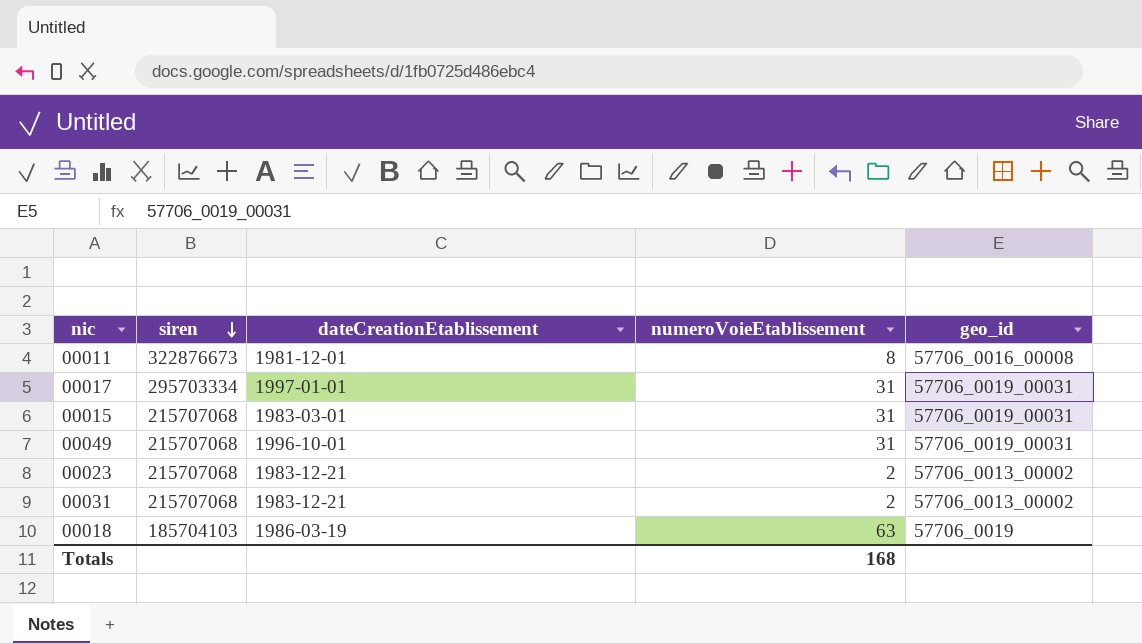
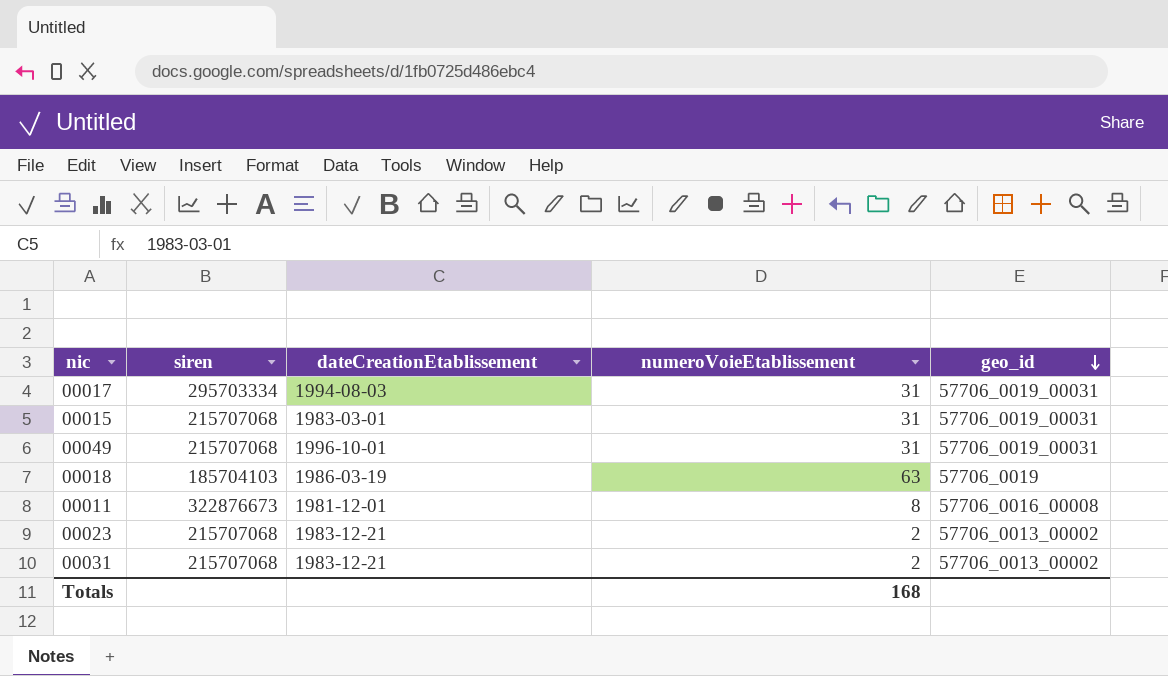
row order: siren descending -> geo_id descending
00017 | dateCreationEtablissement: 1997-01-01 -> 1994-08-03

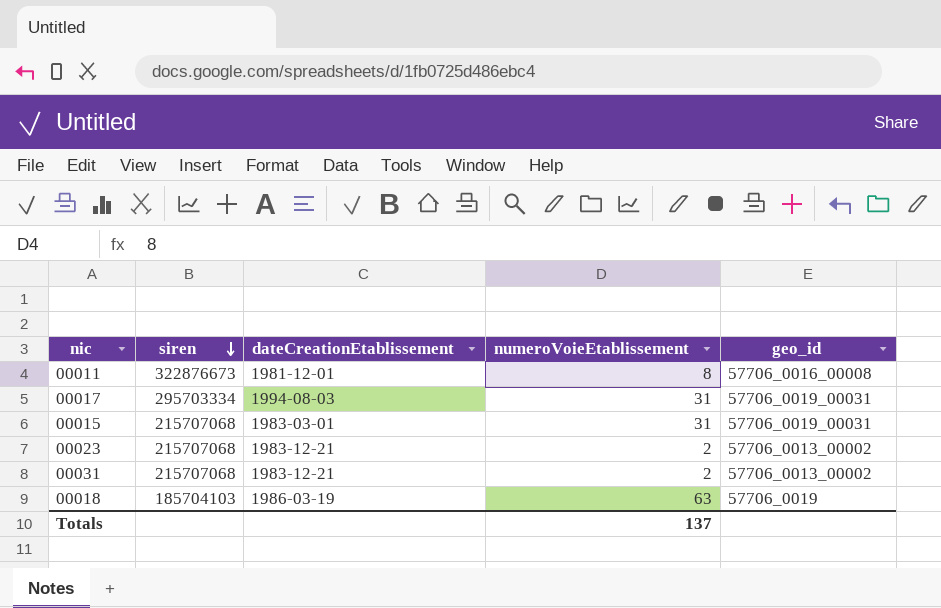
row order: geo_id descending -> siren descending
row 00049: 215707068 | 1996-10-01 | 31 | 57706_0019_00031 -> none
Totals | numeroVoieEtablissement: 168 -> 137

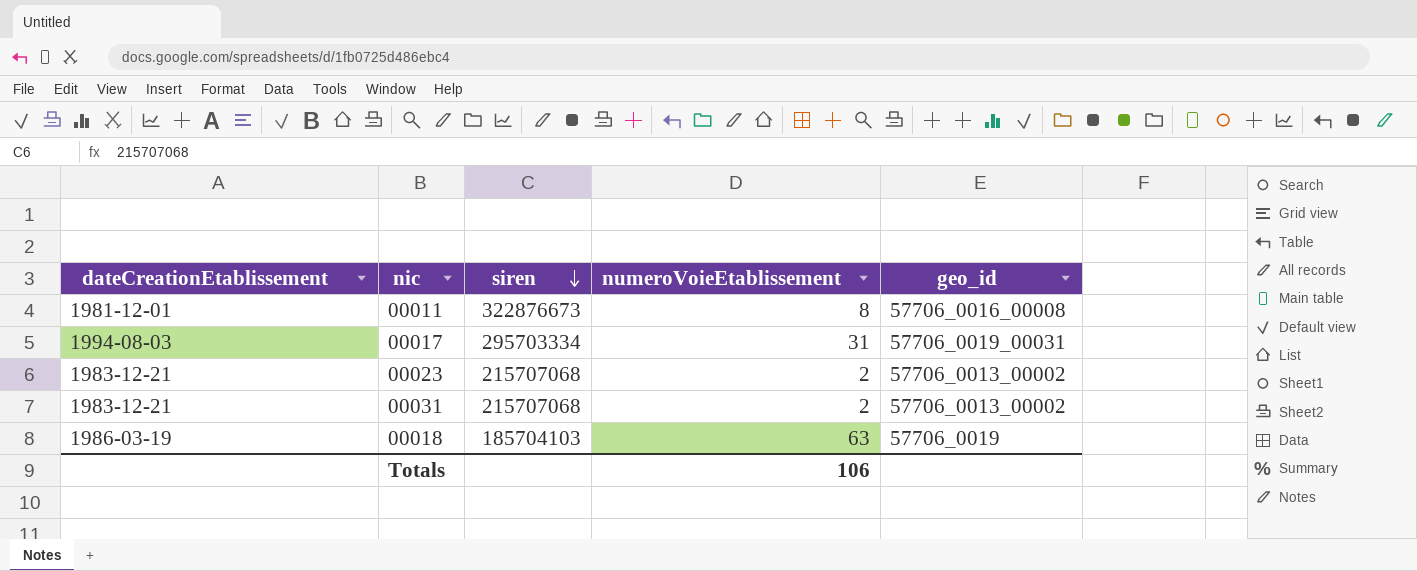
column dateCreationEtablissement | position: 3 -> 1
row 00015: 215707068 | 1983-03-01 | 31 | 57706_0019_00031 -> none
Totals | numeroVoieEtablissement: 137 -> 106

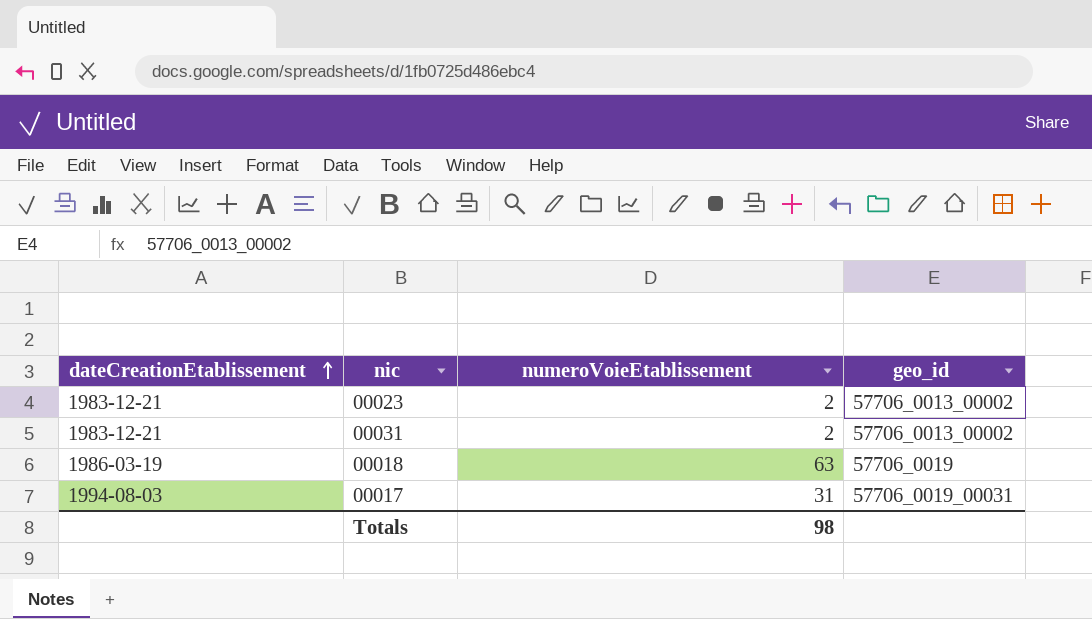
row order: siren descending -> dateCreationEtablissement ascending
column siren | position: 3 -> none
row 00011: 1981-12-01 | 322876673 | 8 | 57706_0016_00008 -> none
Totals | numeroVoieEtablissement: 106 -> 98

